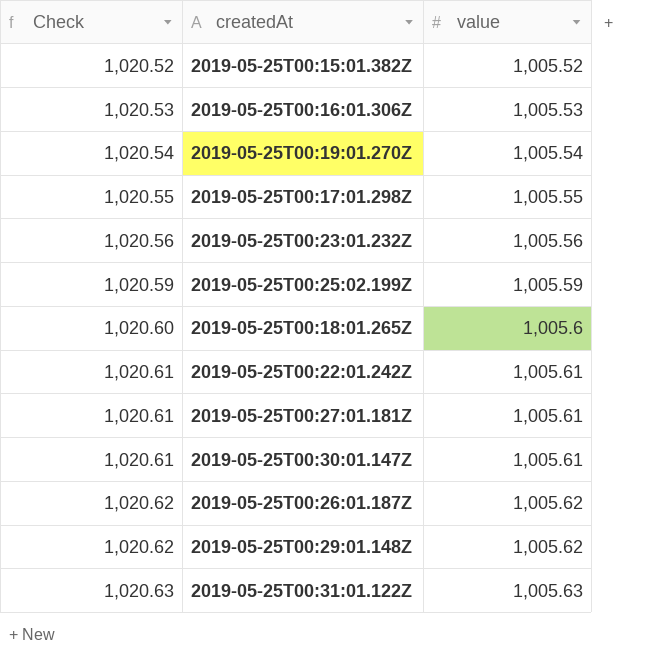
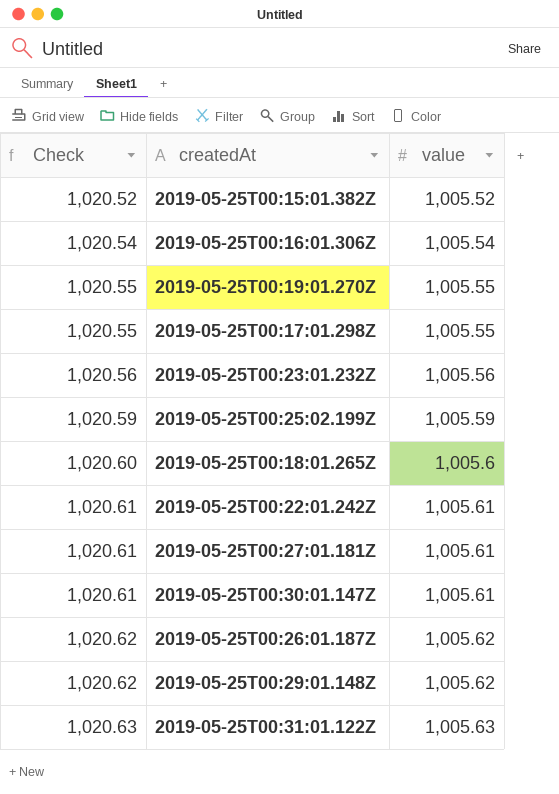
2019-05-25T00:16:01.306Z | Check: 1,020.53 -> 1,020.54
2019-05-25T00:16:01.306Z | value: 1,005.53 -> 1,005.54
2019-05-25T00:19:01.270Z | Check: 1,020.54 -> 1,020.55
2019-05-25T00:19:01.270Z | value: 1,005.54 -> 1,005.55

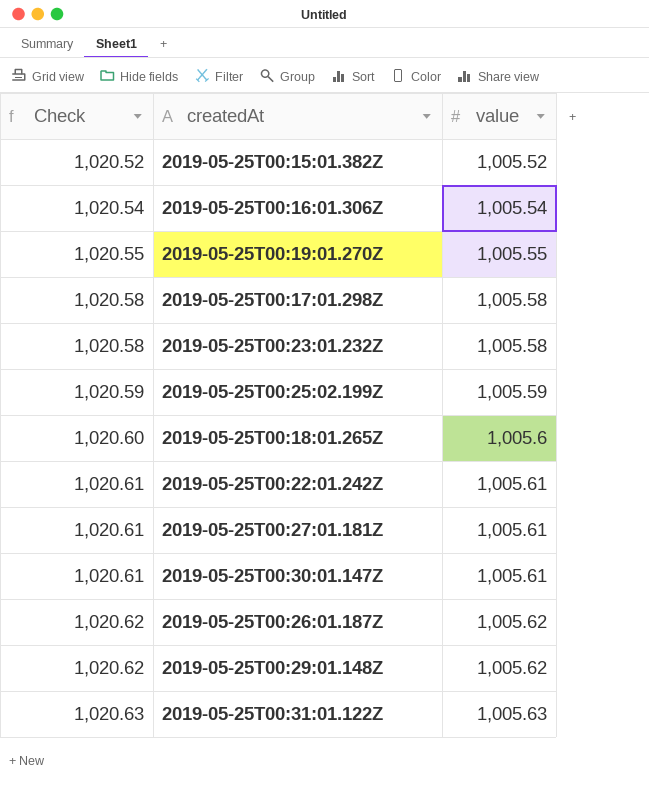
2019-05-25T00:17:01.298Z | Check: 1,020.55 -> 1,020.58
2019-05-25T00:17:01.298Z | value: 1,005.55 -> 1,005.58
2019-05-25T00:23:01.232Z | Check: 1,020.56 -> 1,020.58
2019-05-25T00:23:01.232Z | value: 1,005.56 -> 1,005.58

